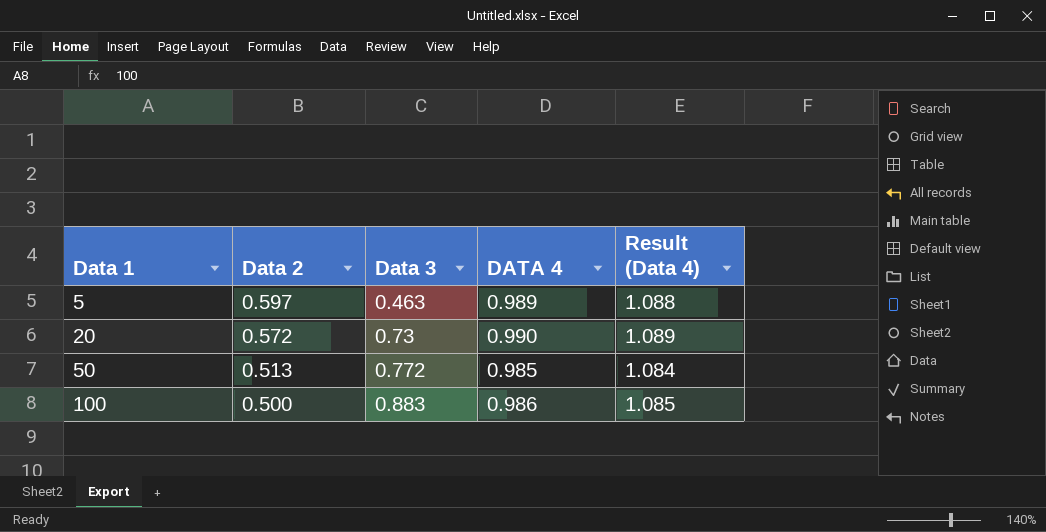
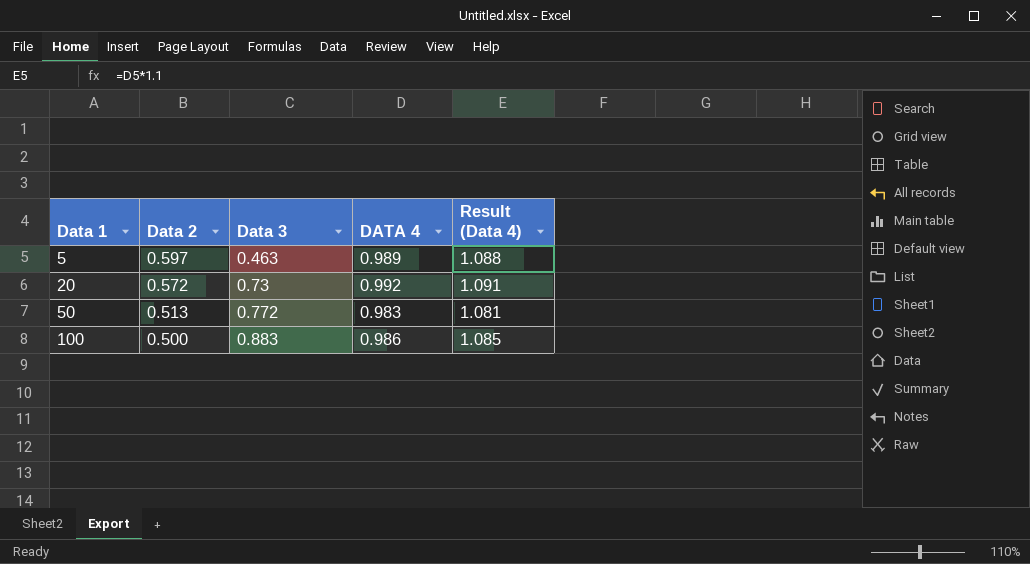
20 | DATA 4: 0.990 -> 0.992
20 | Result (Data 4): 1.089 -> 1.091
50 | DATA 4: 0.985 -> 0.983
50 | Result (Data 4): 1.084 -> 1.081

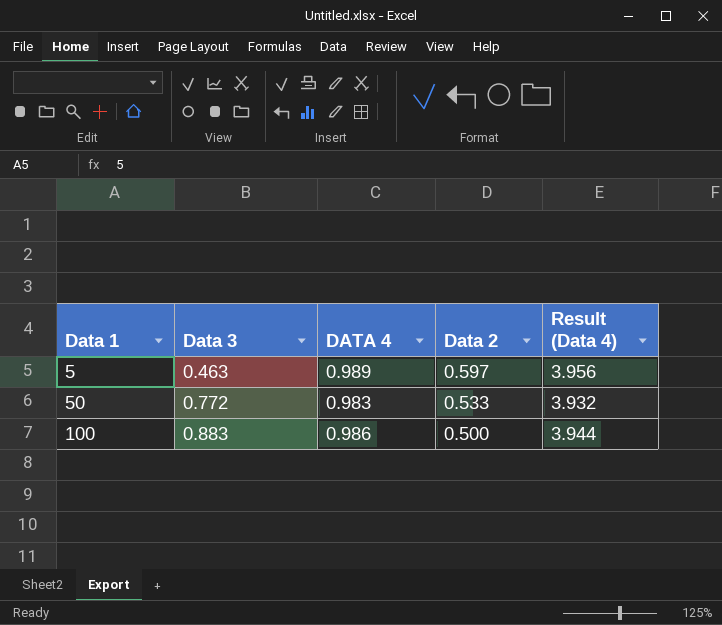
column Data 2 | position: 2 -> 4
column Result (Data 4) | formula: [DATA 4] * 1.1 -> [DATA 4] * 4
row 20: 0.572 | 0.73 | 0.992 | 1.091 -> none
50 | Data 2: 0.513 -> 0.533

